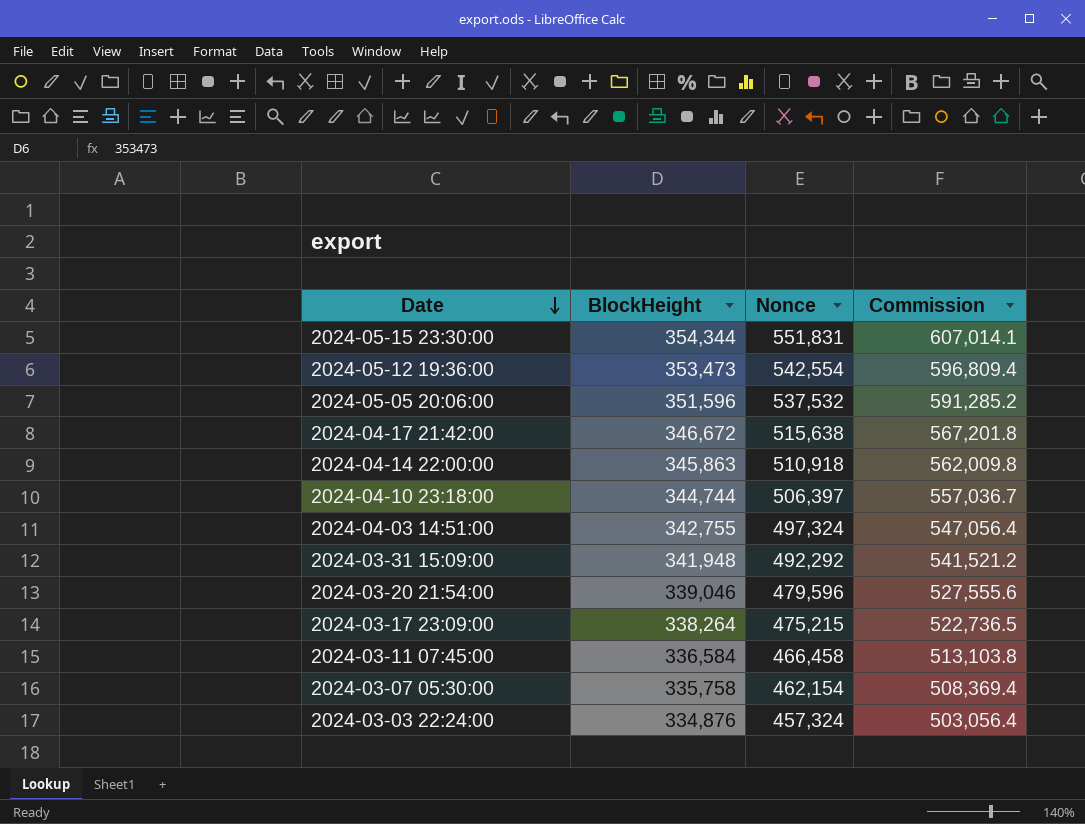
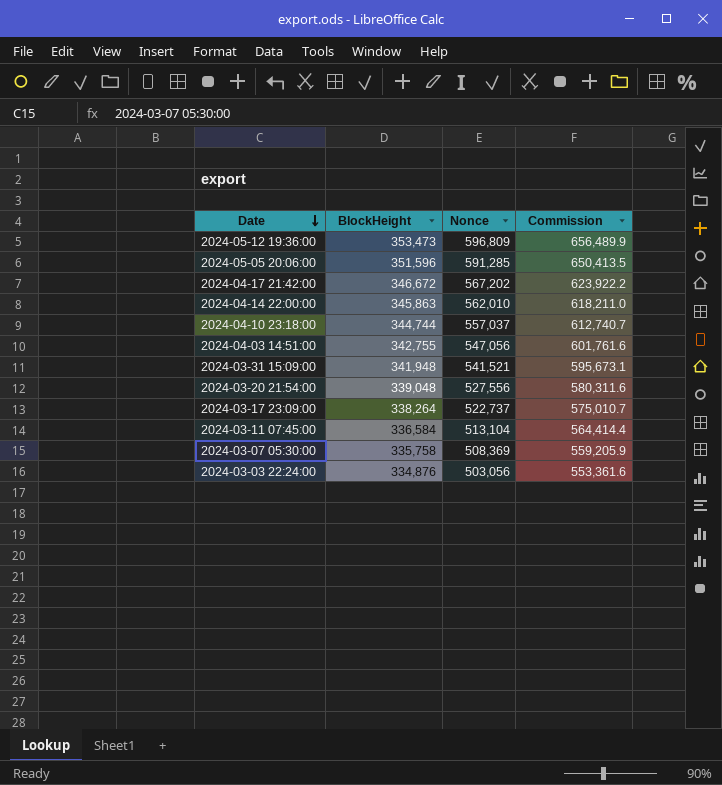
row 2024-05-15 23:30:00: 354,344 | 551,831 | 607,014.1 -> none
2024-05-12 19:36:00 | Nonce: 542,554 -> 596,809
2024-05-12 19:36:00 | Commission: 596,809.4 -> 656,489.9
2024-05-05 20:06:00 | Nonce: 537,532 -> 591,285
2024-05-05 20:06:00 | Commission: 591,285.2 -> 650,413.5
2024-04-17 21:42:00 | Nonce: 515,638 -> 567,202
2024-04-17 21:42:00 | Commission: 567,201.8 -> 623,922.2
2024-04-14 22:00:00 | Nonce: 510,918 -> 562,010
2024-04-14 22:00:00 | Commission: 562,009.8 -> 618,211.0
2024-04-10 23:18:00 | Nonce: 506,397 -> 557,037
2024-04-10 23:18:00 | Commission: 557,036.7 -> 612,740.7
2024-04-03 14:51:00 | Nonce: 497,324 -> 547,056
2024-04-03 14:51:00 | Commission: 547,056.4 -> 601,761.6
2024-03-31 15:09:00 | Nonce: 492,292 -> 541,521
2024-03-31 15:09:00 | Commission: 541,521.2 -> 595,673.1
2024-03-20 21:54:00 | BlockHeight: 339,046 -> 339,048
2024-03-20 21:54:00 | Nonce: 479,596 -> 527,556
2024-03-20 21:54:00 | Commission: 527,555.6 -> 580,311.6
2024-03-17 23:09:00 | Nonce: 475,215 -> 522,737
2024-03-17 23:09:00 | Commission: 522,736.5 -> 575,010.7
2024-03-11 07:45:00 | Nonce: 466,458 -> 513,104
2024-03-11 07:45:00 | Commission: 513,103.8 -> 564,414.4
2024-03-07 05:30:00 | Nonce: 462,154 -> 508,369
2024-03-07 05:30:00 | Commission: 508,369.4 -> 559,205.9
2024-03-03 22:24:00 | Nonce: 457,324 -> 503,056
2024-03-03 22:24:00 | Commission: 503,056.4 -> 553,361.6

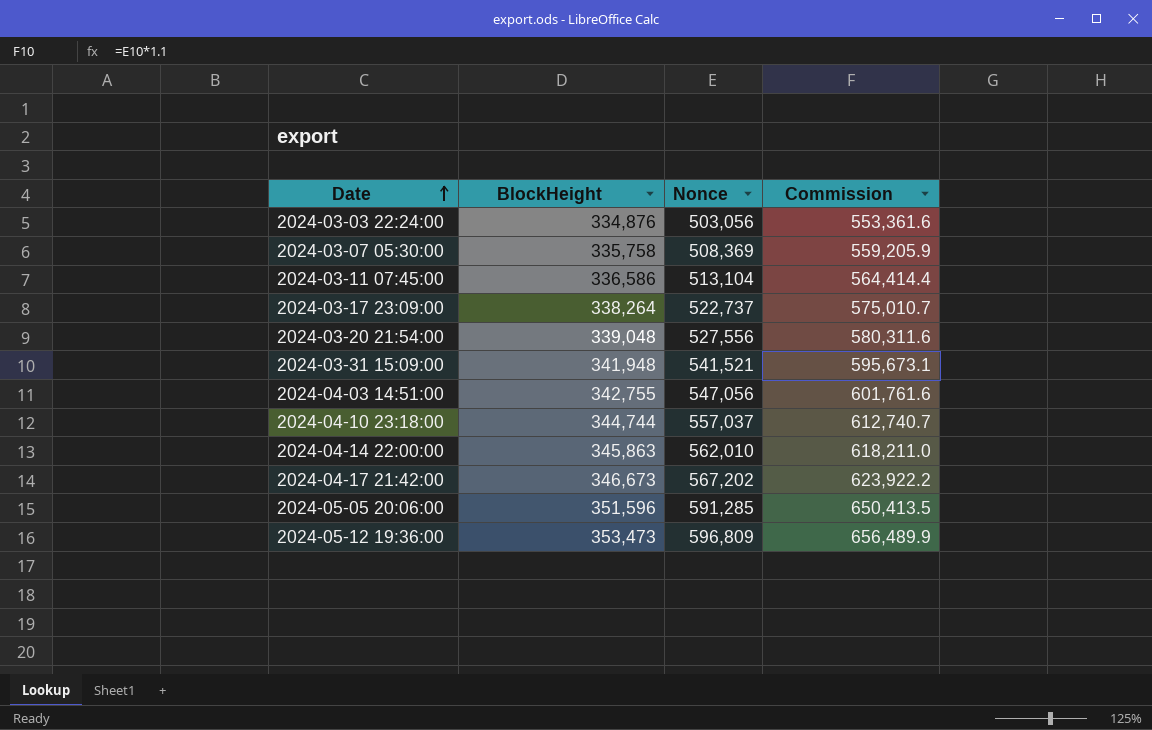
row order: Date descending -> Date ascending
2024-03-11 07:45:00 | BlockHeight: 336,584 -> 336,586
2024-04-17 21:42:00 | BlockHeight: 346,672 -> 346,673

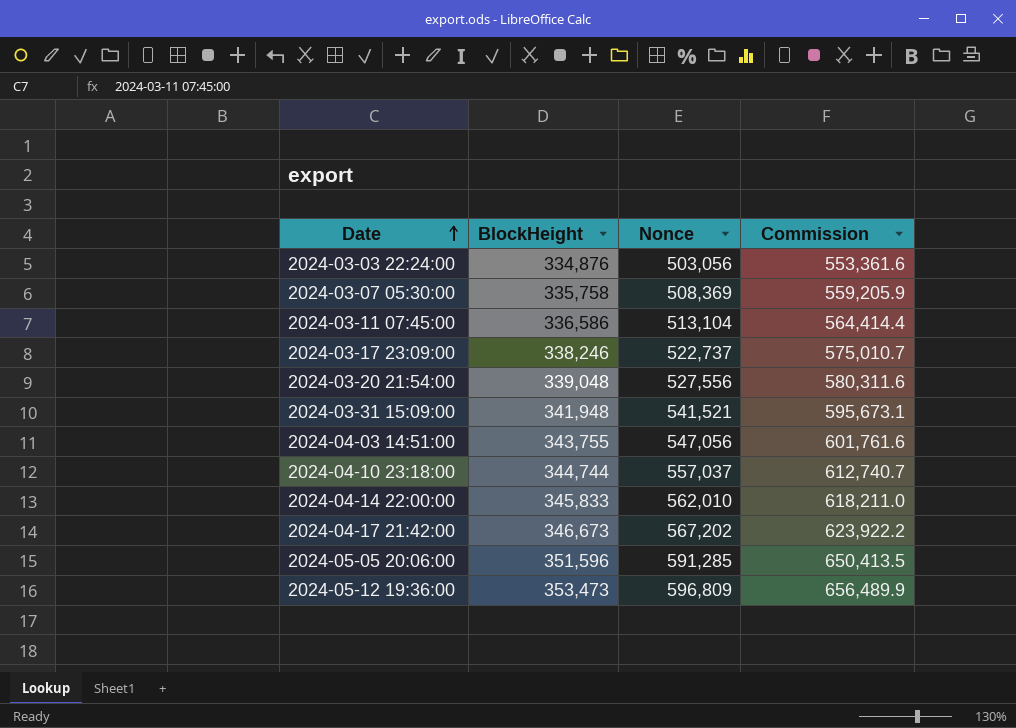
2024-03-17 23:09:00 | BlockHeight: 338,264 -> 338,246
2024-04-03 14:51:00 | BlockHeight: 342,755 -> 343,755
2024-04-14 22:00:00 | BlockHeight: 345,863 -> 345,833

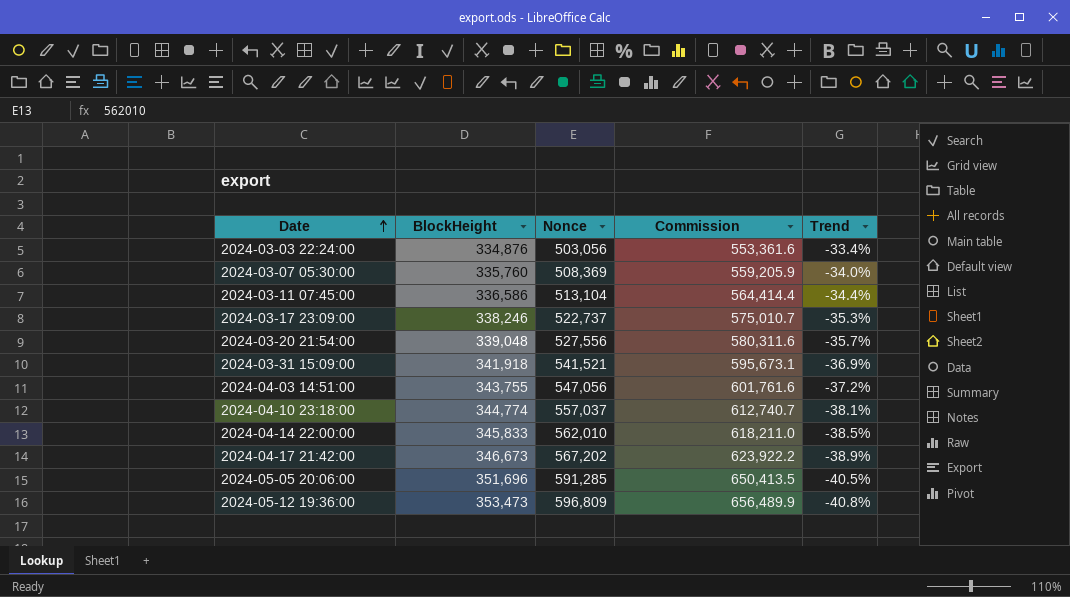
column Trend | formula: none -> ([BlockHeight] - [Nonce]) / [Nonce]
2024-03-07 05:30:00 | BlockHeight: 335,758 -> 335,760
2024-03-31 15:09:00 | BlockHeight: 341,948 -> 341,918
2024-04-10 23:18:00 | BlockHeight: 344,744 -> 344,774
2024-05-05 20:06:00 | BlockHeight: 351,596 -> 351,696

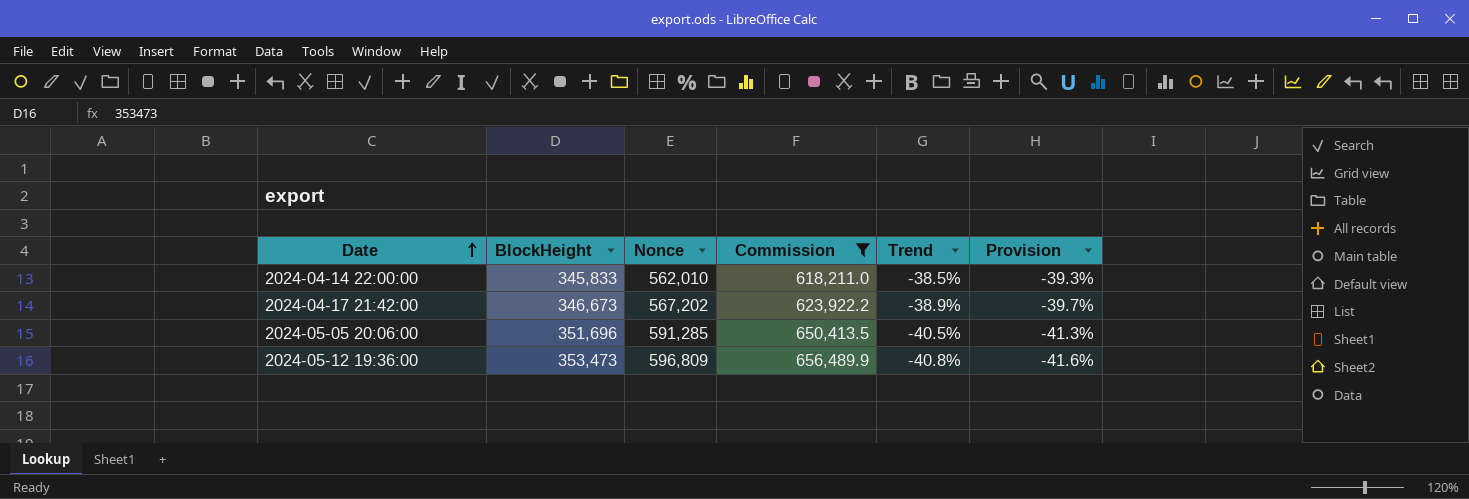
filter: none -> Commission >= 618,211.0
column Provision | formula: none -> [Trend] * 1.02

